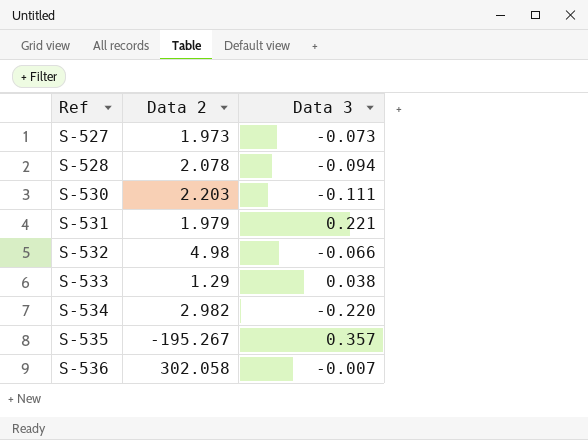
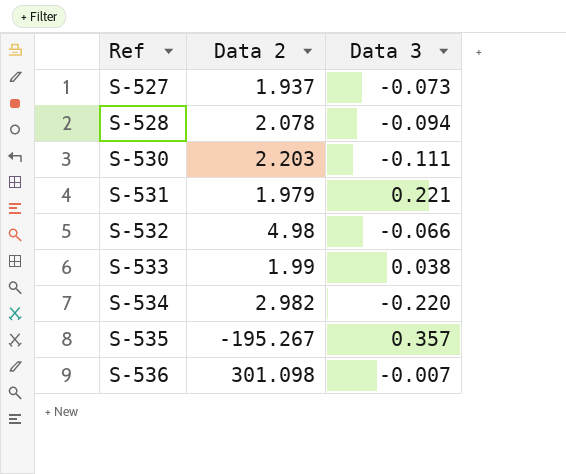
S-527 | Data 2: 1.973 -> 1.937
S-533 | Data 2: 1.29 -> 1.99
S-536 | Data 2: 302.058 -> 301.098

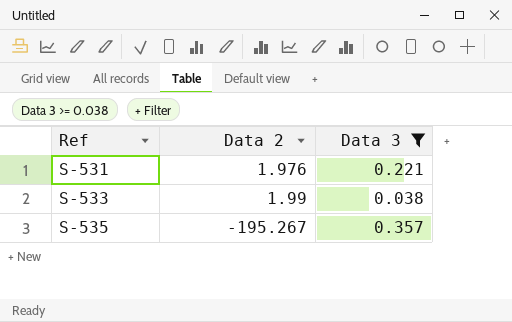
filter: none -> Data 3 >= 0.038
S-531 | Data 2: 1.979 -> 1.976

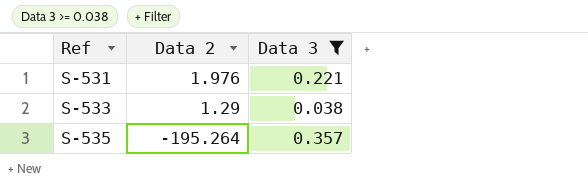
S-533 | Data 2: 1.99 -> 1.29
S-535 | Data 2: -195.267 -> -195.264

